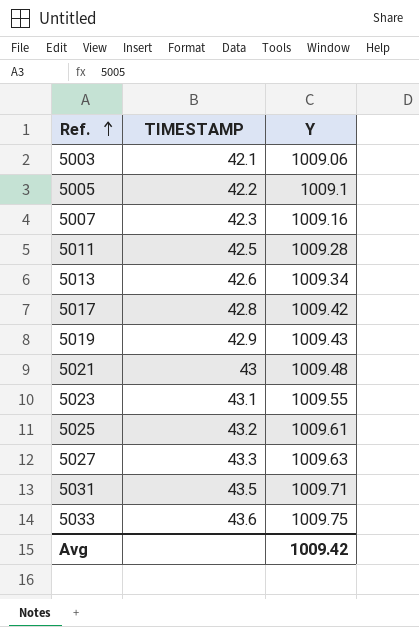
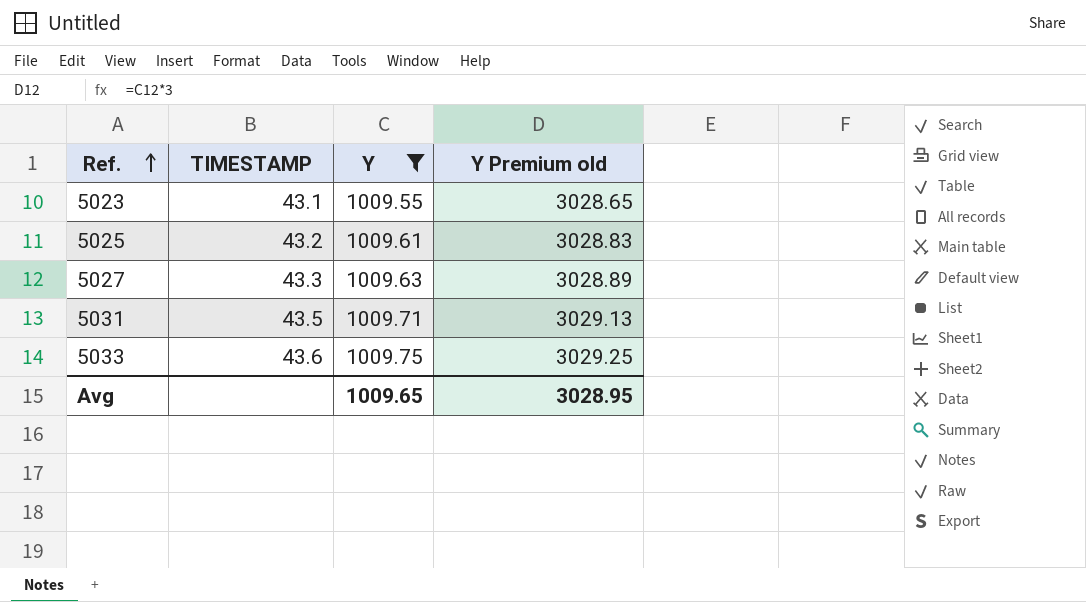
filter: none -> Y >= 1009.55
column Y Premium old | formula: none -> [Y] * 3
Avg | Y: 1009.42 -> 1009.65

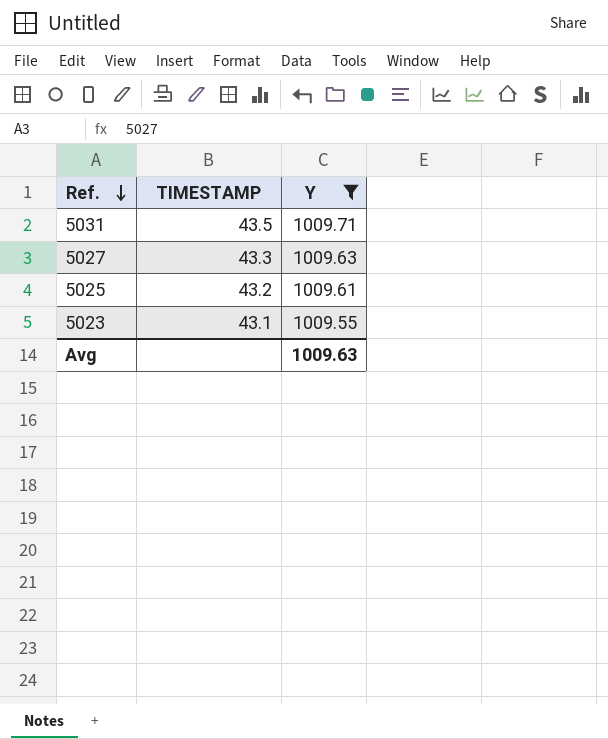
row order: Ref. ascending -> Ref. descending
column Y Premium old | formula: [Y] * 3 -> none
row 5033: 43.6 | 1009.75 | 3029.25 -> none
Avg | Y: 1009.65 -> 1009.63

